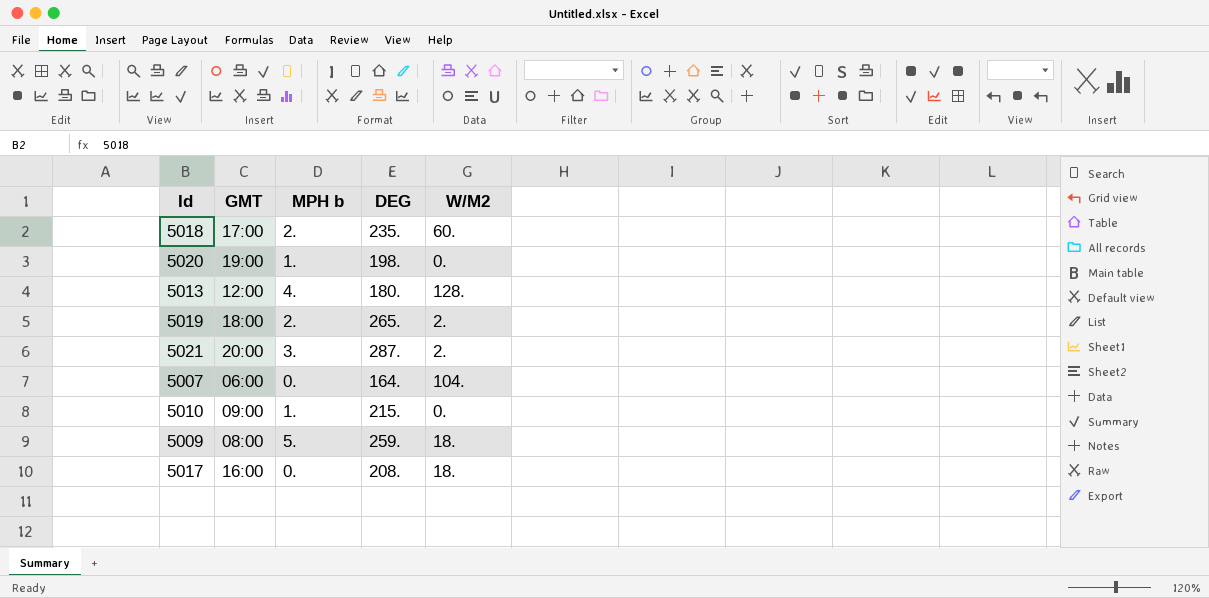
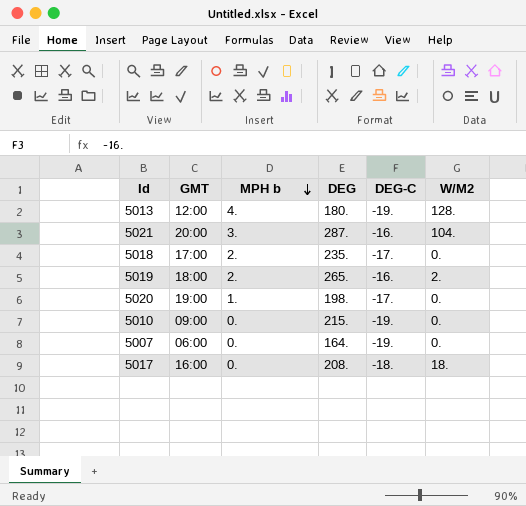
row order: none -> MPH b descending
column DEG-C | position: none -> 5
row 5009: 08:00 | 5. | 259. | 18. -> none
5021 | W/M2: 2. -> 104.
5018 | W/M2: 60. -> 0.
5010 | MPH b: 1. -> 0.
5007 | W/M2: 104. -> 0.

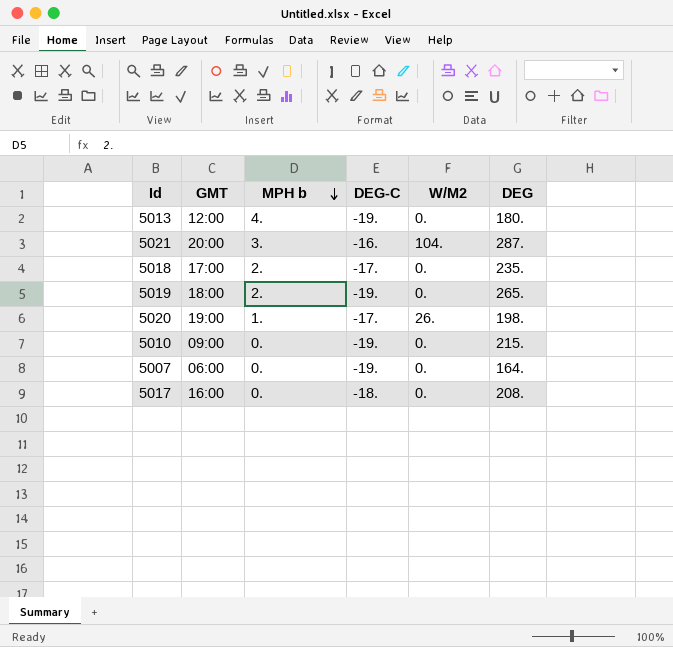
column DEG | position: 4 -> 6
5013 | W/M2: 128. -> 0.
5019 | DEG-C: -16. -> -19.
5019 | W/M2: 2. -> 0.
5020 | W/M2: 0. -> 26.
5017 | W/M2: 18. -> 0.

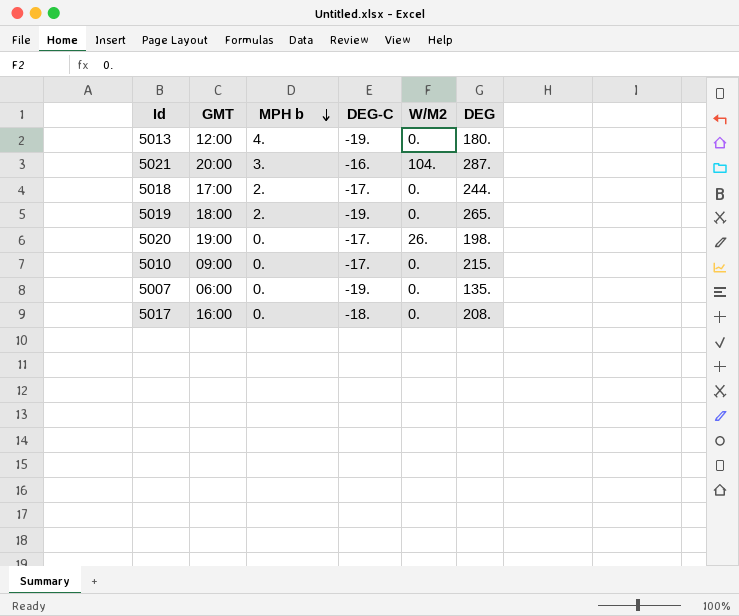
5018 | DEG: 235. -> 244.
5020 | MPH b: 1. -> 0.
5010 | DEG-C: -19. -> -17.
5007 | DEG: 164. -> 135.

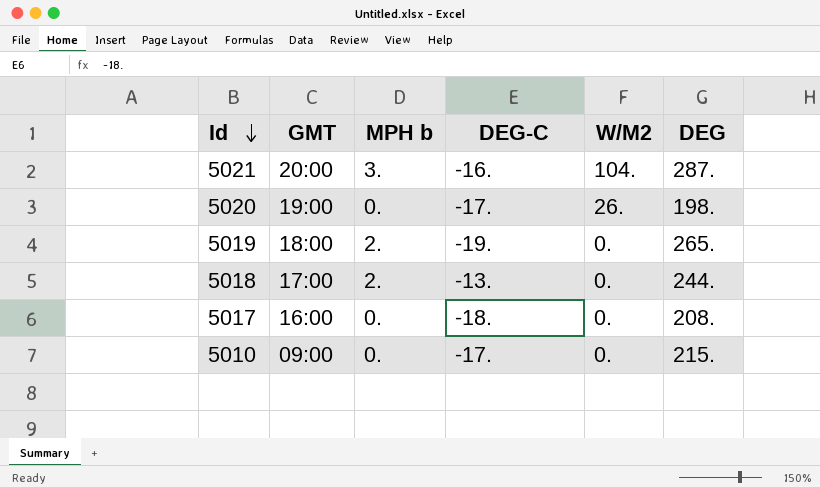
row order: MPH b descending -> Id descending
row 5013: 12:00 | 4. | -19. | 0. | 180. -> none
row 5007: 06:00 | 0. | -19. | 0. | 135. -> none
5018 | DEG-C: -17. -> -13.

